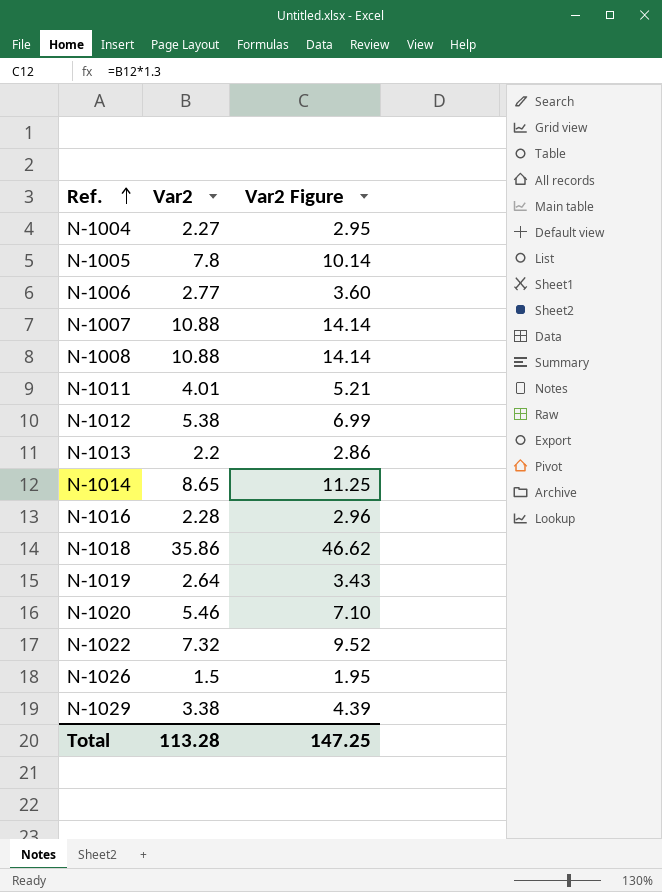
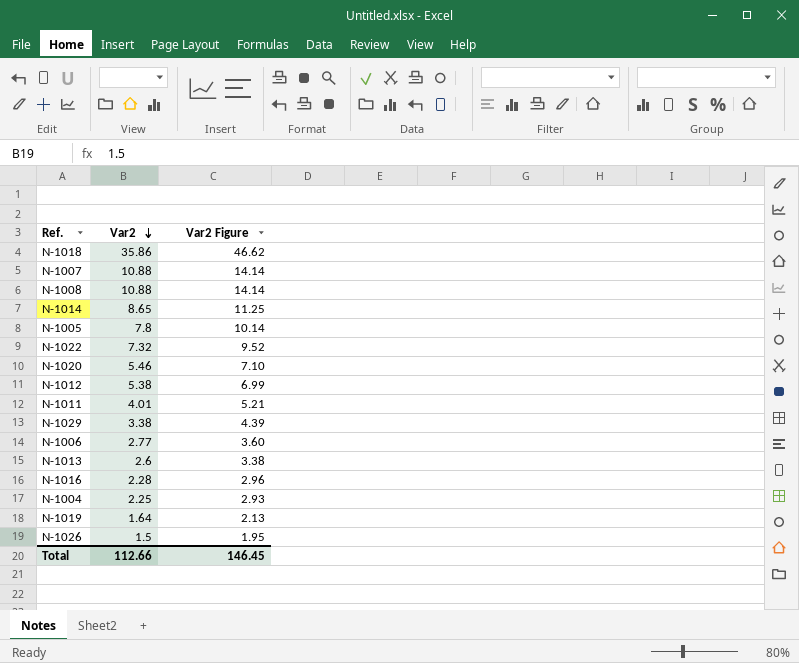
row order: Ref. ascending -> Var2 descending
N-1013 | Var2: 2.2 -> 2.6
N-1013 | Var2 Figure: 2.86 -> 3.38
N-1004 | Var2: 2.27 -> 2.25
N-1004 | Var2 Figure: 2.95 -> 2.93
N-1019 | Var2: 2.64 -> 1.64
N-1019 | Var2 Figure: 3.43 -> 2.13
Total | Var2: 113.28 -> 112.66
Total | Var2 Figure: 147.25 -> 146.45

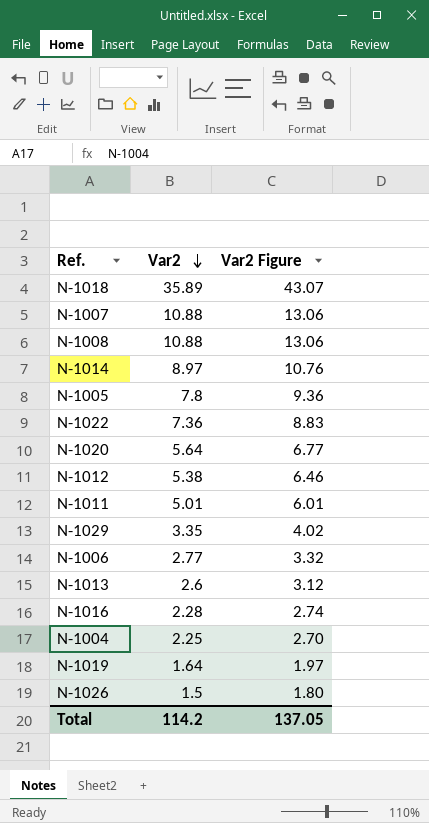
column Var2 Figure | formula: [Var2] * 1.3 -> [Var2] * 1.2
N-1018 | Var2: 35.86 -> 35.89
N-1014 | Var2: 8.65 -> 8.97
N-1022 | Var2: 7.32 -> 7.36
N-1020 | Var2: 5.46 -> 5.64
N-1011 | Var2: 4.01 -> 5.01
N-1029 | Var2: 3.38 -> 3.35
Total | Var2: 112.66 -> 114.2
Total | Var2 Figure: 146.45 -> 137.05

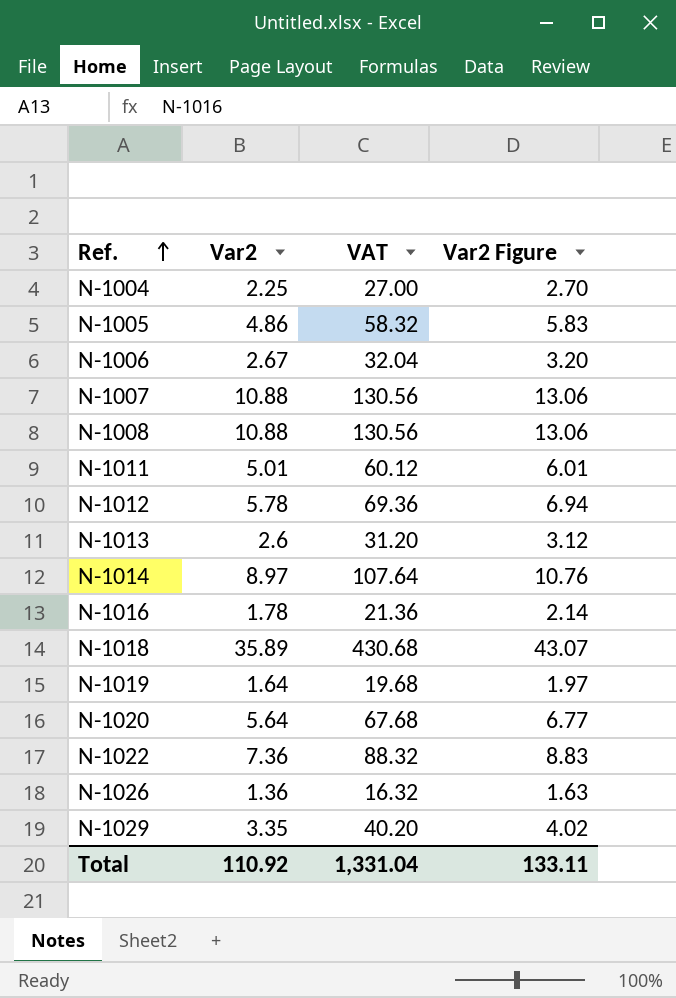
row order: Var2 descending -> Ref. ascending
column VAT | formula: none -> [Var2] * 12
N-1005 | Var2: 7.8 -> 4.86
N-1005 | Var2 Figure: 9.36 -> 5.83
N-1006 | Var2: 2.77 -> 2.67
N-1006 | Var2 Figure: 3.32 -> 3.20
N-1012 | Var2: 5.38 -> 5.78
N-1012 | Var2 Figure: 6.46 -> 6.94
N-1016 | Var2: 2.28 -> 1.78
N-1016 | Var2 Figure: 2.74 -> 2.14
N-1026 | Var2: 1.5 -> 1.36
N-1026 | Var2 Figure: 1.80 -> 1.63
Total | Var2: 114.2 -> 110.92
Total | Var2 Figure: 137.05 -> 133.11

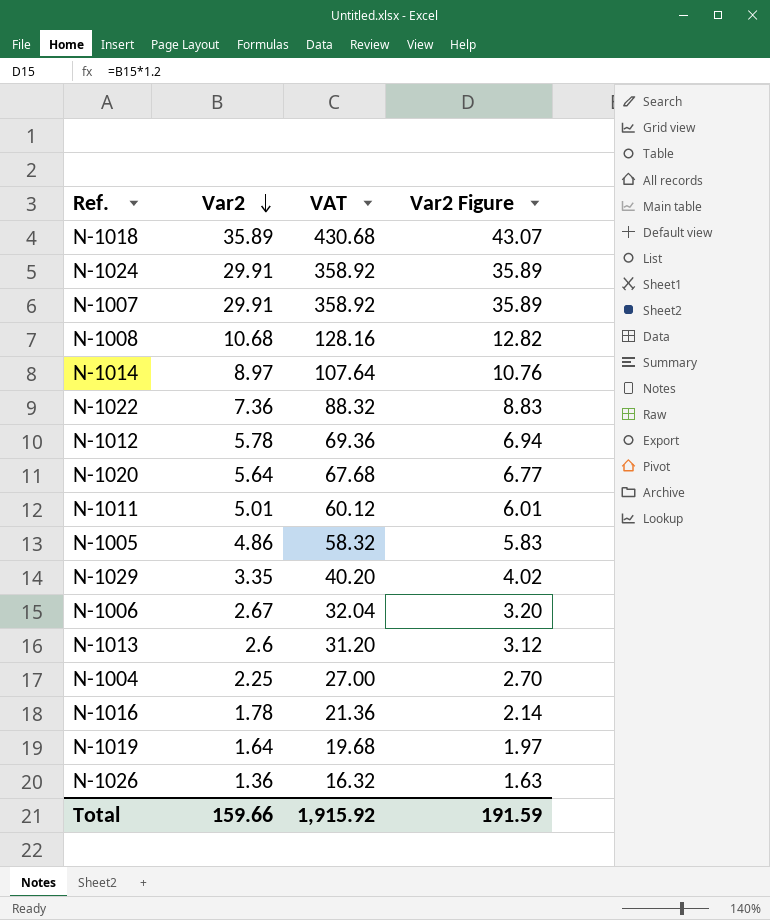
row order: Ref. ascending -> Var2 descending
row N-1024: none -> 29.91 | 358.92 | 35.89
N-1007 | Var2: 10.88 -> 29.91
N-1007 | VAT: 130.56 -> 358.92
N-1007 | Var2 Figure: 13.06 -> 35.89
N-1008 | Var2: 10.88 -> 10.68
N-1008 | VAT: 130.56 -> 128.16
N-1008 | Var2 Figure: 13.06 -> 12.82
Total | Var2: 110.92 -> 159.66
Total | VAT: 1,331.04 -> 1,915.92
Total | Var2 Figure: 133.11 -> 191.59

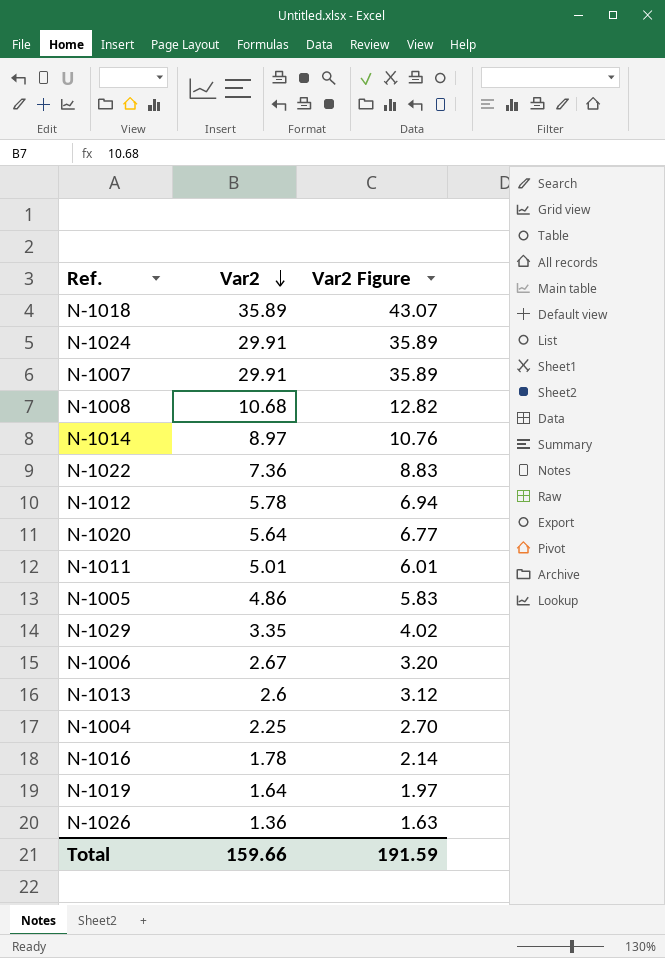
column VAT | formula: [Var2] * 12 -> none

